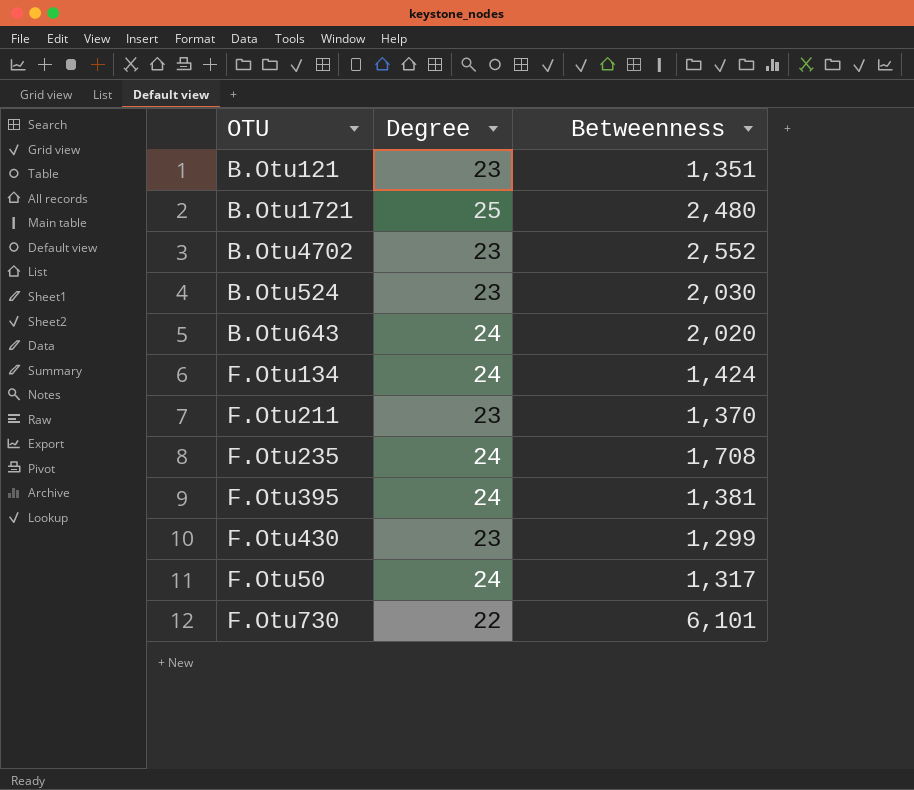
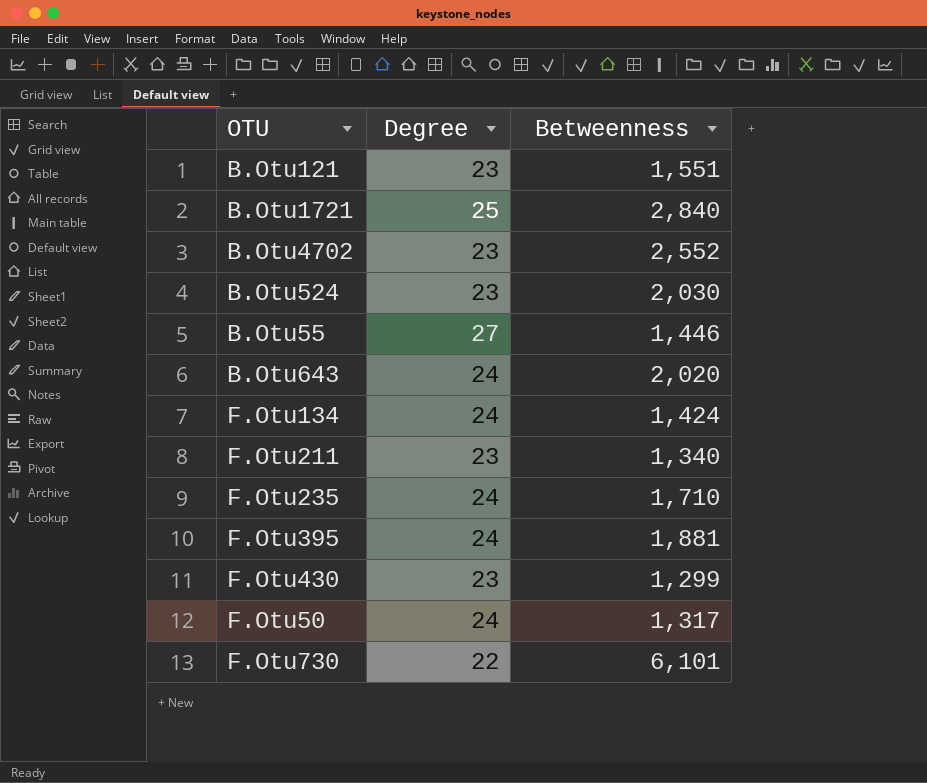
B.Otu121 | Betweenness: 1,351 -> 1,551
B.Otu1721 | Betweenness: 2,480 -> 2,840
row B.Otu55: none -> 27 | 1,446
F.Otu211 | Betweenness: 1,370 -> 1,340
F.Otu235 | Betweenness: 1,708 -> 1,710
F.Otu395 | Betweenness: 1,381 -> 1,881

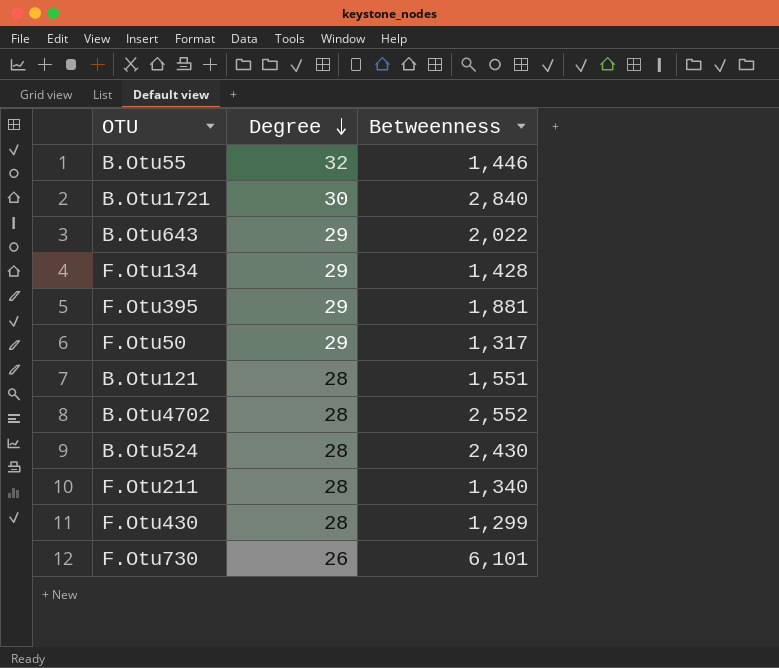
row order: none -> Degree descending
row F.Otu235: 24 | 1,710 -> none
B.Otu55 | Degree: 27 -> 32
B.Otu1721 | Degree: 25 -> 30
B.Otu643 | Degree: 24 -> 29
B.Otu643 | Betweenness: 2,020 -> 2,022
F.Otu134 | Degree: 24 -> 29
F.Otu134 | Betweenness: 1,424 -> 1,428
F.Otu395 | Degree: 24 -> 29
F.Otu50 | Degree: 24 -> 29
B.Otu121 | Degree: 23 -> 28
B.Otu4702 | Degree: 23 -> 28
B.Otu524 | Degree: 23 -> 28
B.Otu524 | Betweenness: 2,030 -> 2,430
F.Otu211 | Degree: 23 -> 28
F.Otu430 | Degree: 23 -> 28
F.Otu730 | Degree: 22 -> 26

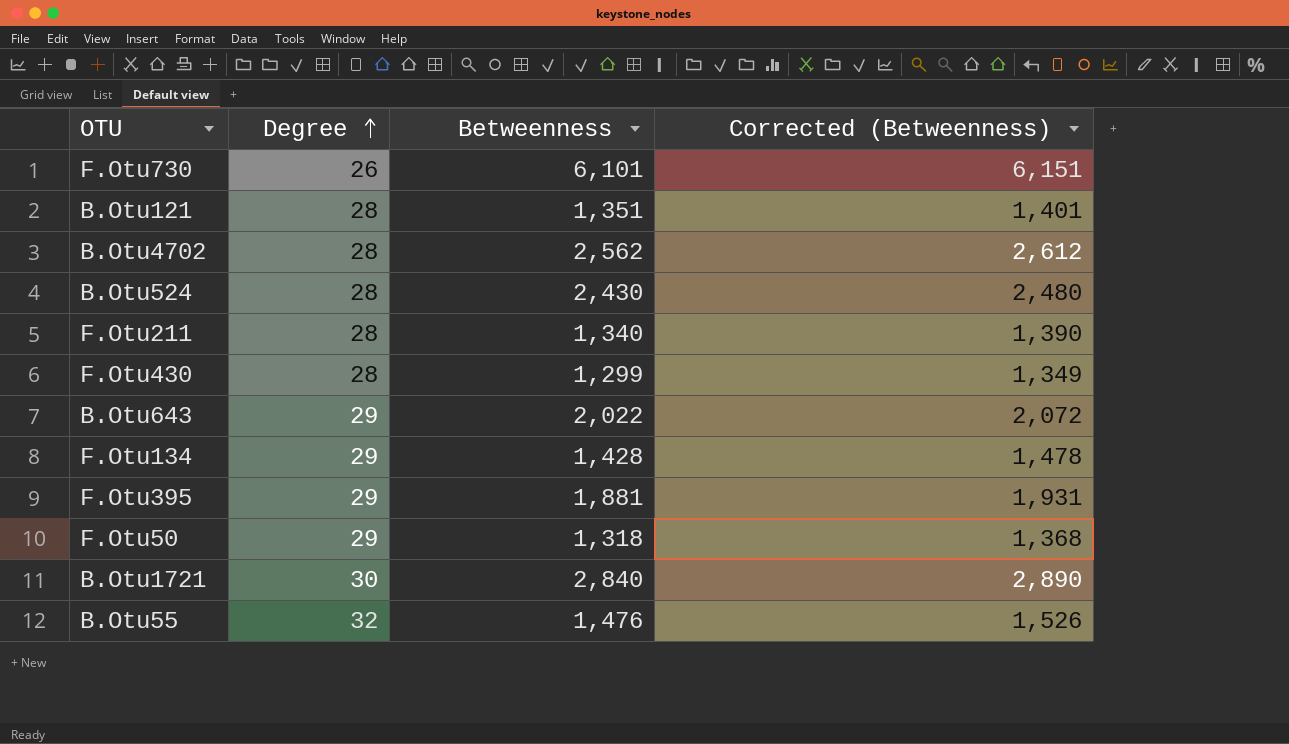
row order: Degree descending -> Degree ascending
column Corrected (Betweenness) | formula: none -> [Betweenness] + 50
B.Otu121 | Betweenness: 1,551 -> 1,351
B.Otu4702 | Betweenness: 2,552 -> 2,562
F.Otu50 | Betweenness: 1,317 -> 1,318
B.Otu55 | Betweenness: 1,446 -> 1,476

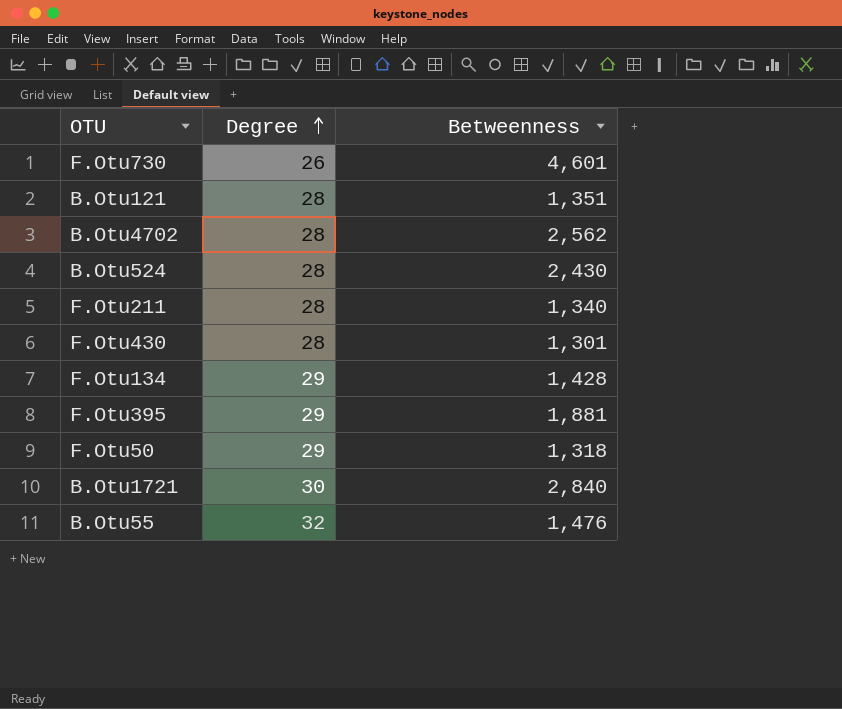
column Corrected (Betweenness) | formula: [Betweenness] + 50 -> none
row B.Otu643: 29 | 2,022 | 2,072 -> none
F.Otu730 | Betweenness: 6,101 -> 4,601
F.Otu430 | Betweenness: 1,299 -> 1,301

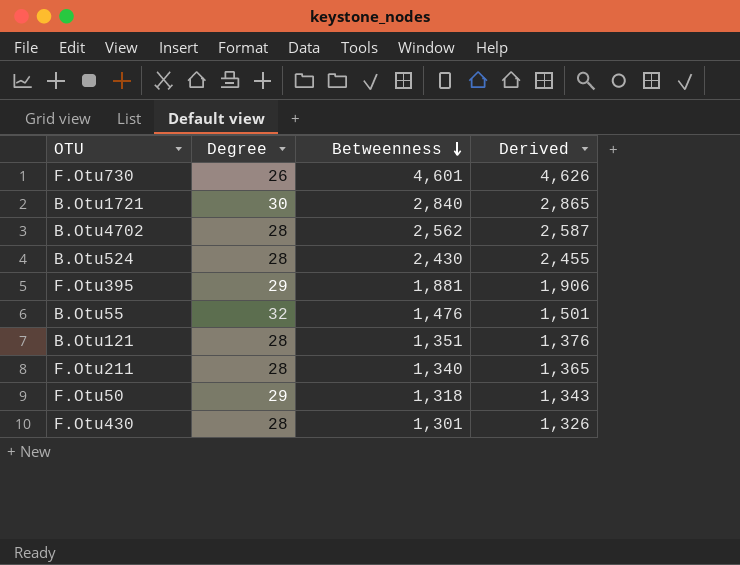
row order: Degree ascending -> Betweenness descending
column Derived | formula: none -> [Betweenness] + 25
row F.Otu134: 29 | 1,428 -> none

